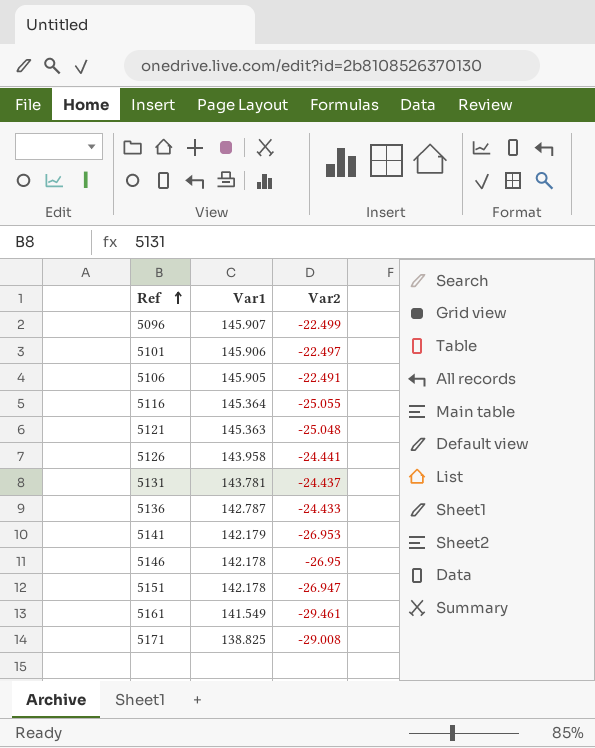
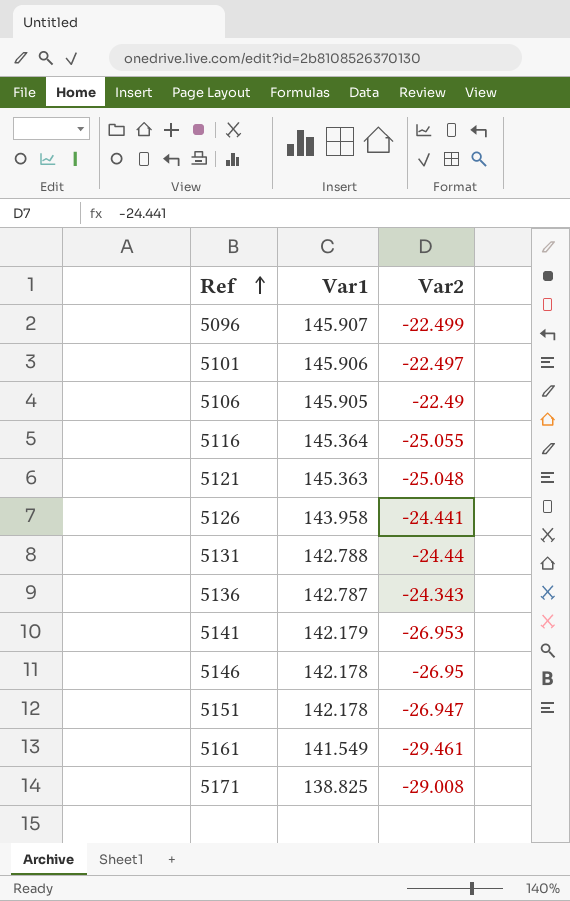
5106 | Var2: -22.491 -> -22.49
5131 | Var1: 143.781 -> 142.788
5131 | Var2: -24.437 -> -24.44
5136 | Var2: -24.433 -> -24.343

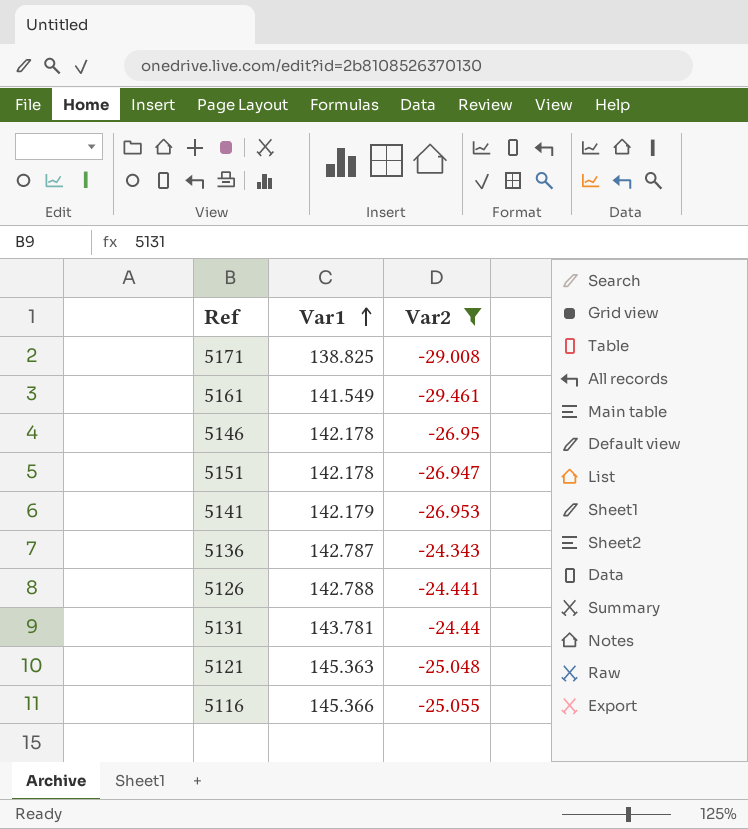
filter: none -> Var2 <= -24.343
row order: Ref ascending -> Var1 ascending
5126 | Var1: 143.958 -> 142.788
5131 | Var1: 142.788 -> 143.781
5116 | Var1: 145.364 -> 145.366

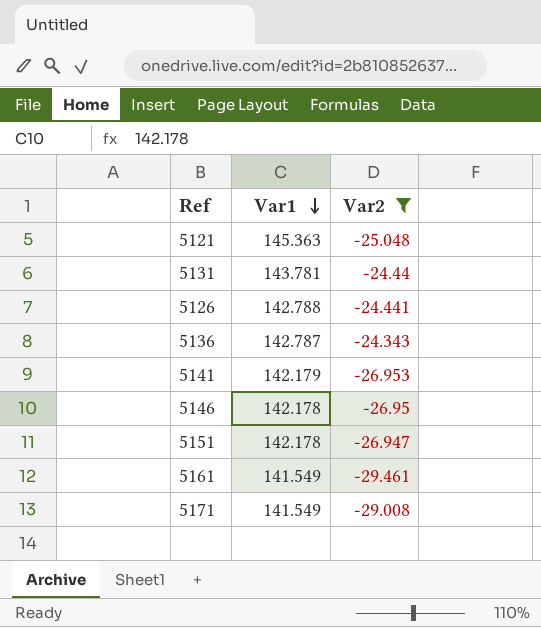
row order: Var1 ascending -> Var1 descending
row 5116: 145.366 | -25.055 -> none
5171 | Var1: 138.825 -> 141.549

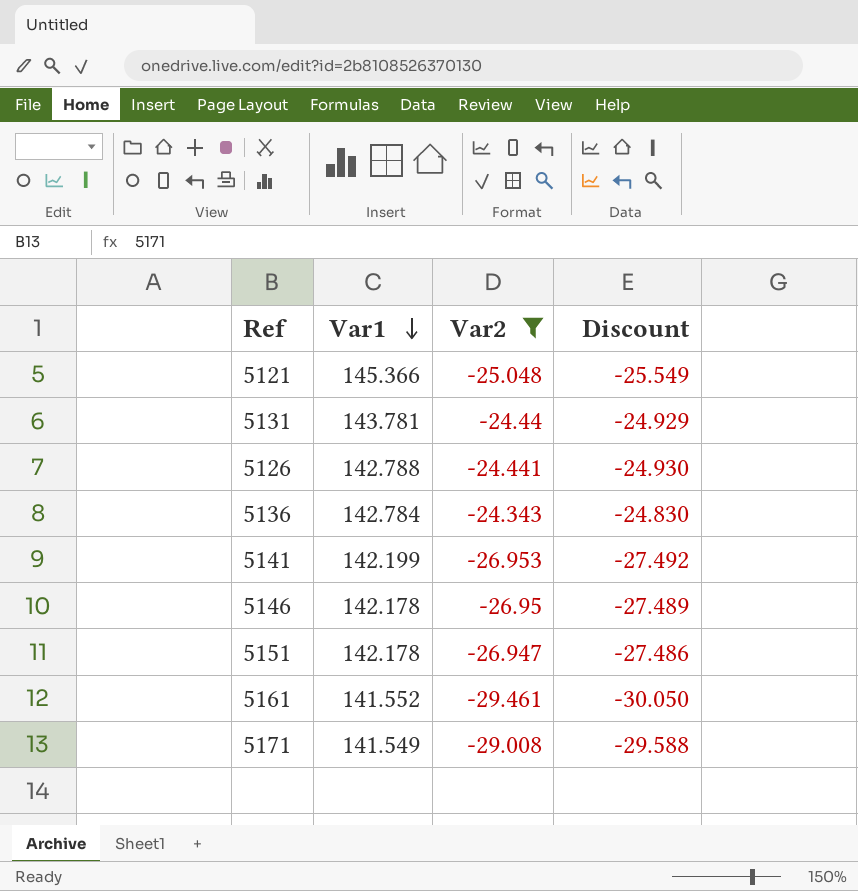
column Discount | formula: none -> [Var2] * 1.02
5121 | Var1: 145.363 -> 145.366
5136 | Var1: 142.787 -> 142.784
5141 | Var1: 142.179 -> 142.199
5161 | Var1: 141.549 -> 141.552

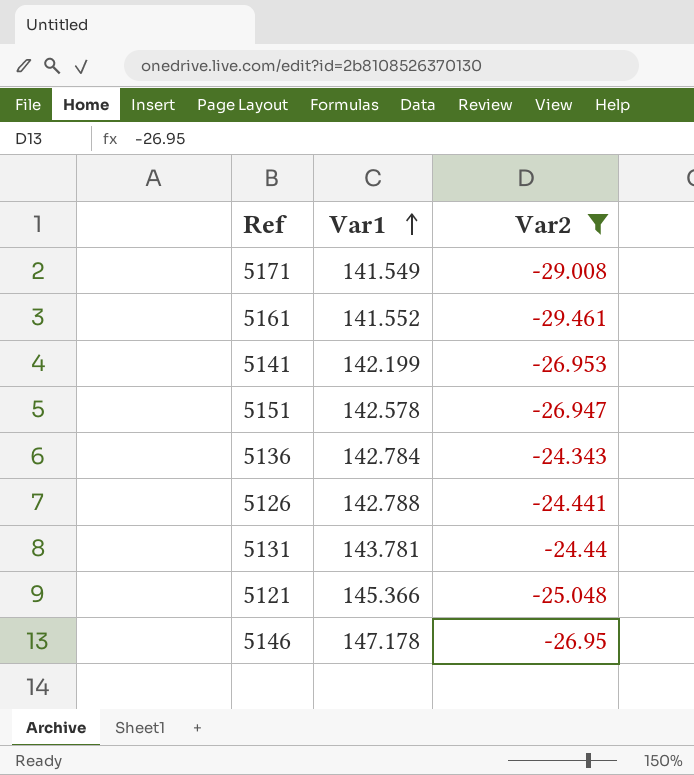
row order: Var1 descending -> Var1 ascending
column Discount | formula: [Var2] * 1.02 -> none
5151 | Var1: 142.178 -> 142.578
5146 | Var1: 142.178 -> 147.178

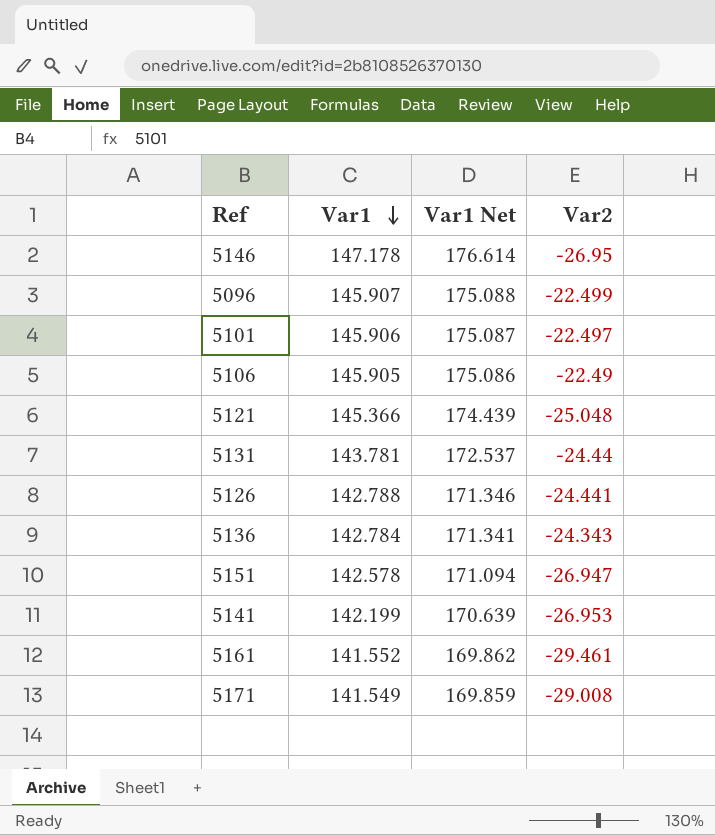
filter: Var2 <= -24.343 -> none
row order: Var1 ascending -> Var1 descending
column Var1 Net | formula: none -> [Var1] * 1.2

